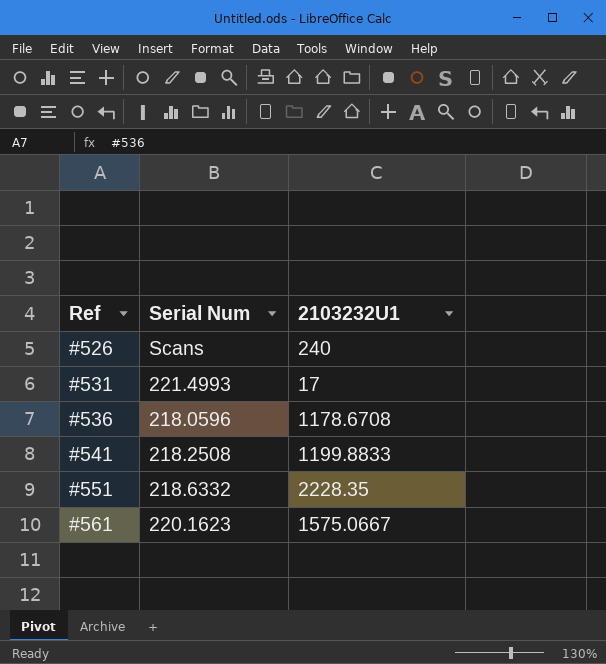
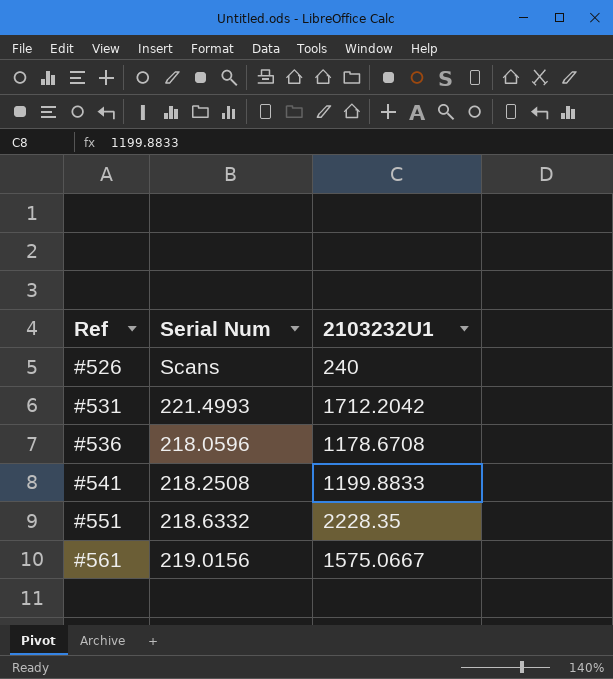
#531 | 2103232U1: 17 -> 1712.2042
#561 | Serial Num: 220.1623 -> 219.0156

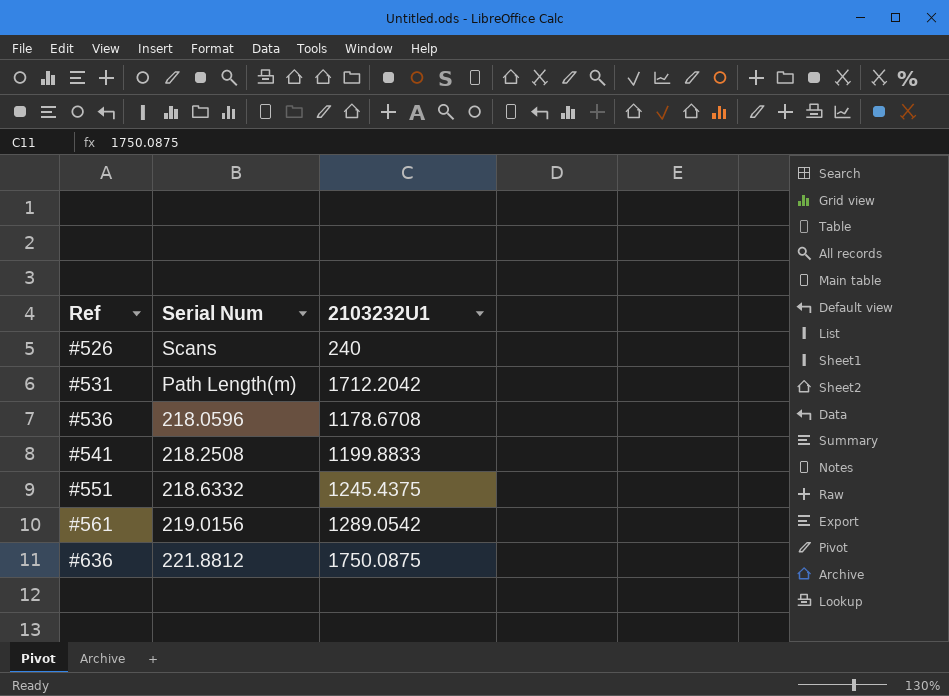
#531 | Serial Num: 221.4993 -> Path Length(m)
#551 | 2103232U1: 2228.35 -> 1245.4375
#561 | 2103232U1: 1575.0667 -> 1289.0542
row #636: none -> 221.8812 | 1750.0875

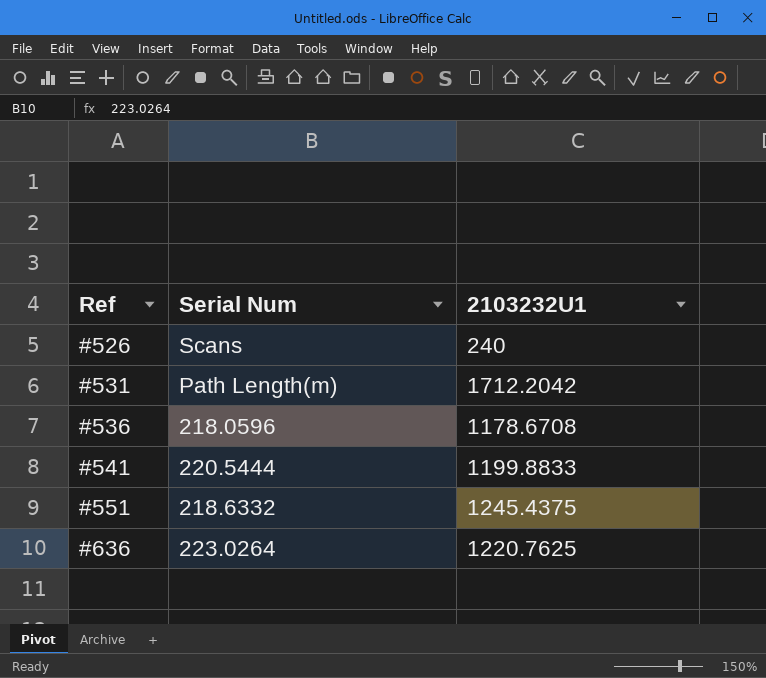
row #561: 219.0156 | 1289.0542 -> none
#541 | Serial Num: 218.2508 -> 220.5444
#636 | Serial Num: 221.8812 -> 223.0264
#636 | 2103232U1: 1750.0875 -> 1220.7625

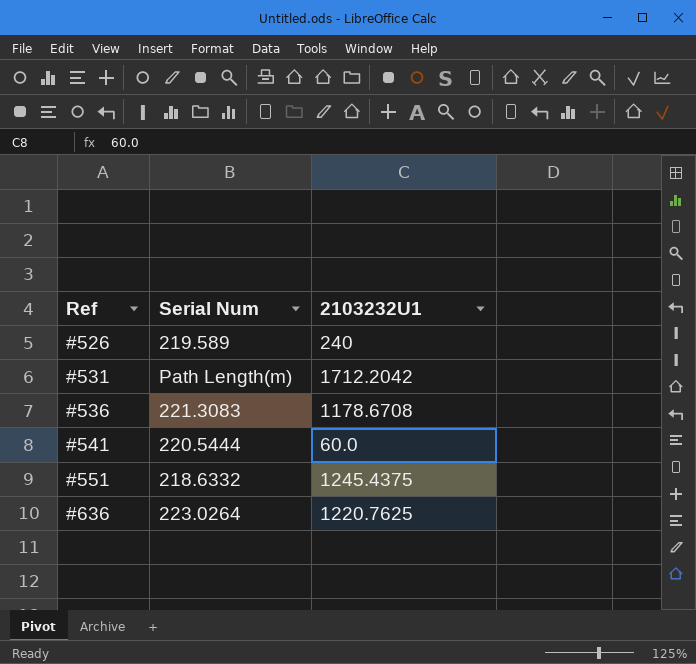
#526 | Serial Num: Scans -> 219.589
#536 | Serial Num: 218.0596 -> 221.3083
#541 | 2103232U1: 1199.8833 -> 60.0

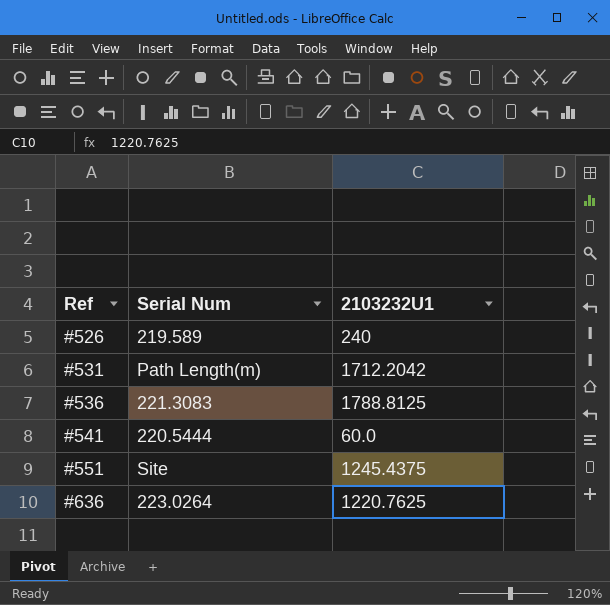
#536 | 2103232U1: 1178.6708 -> 1788.8125
#551 | Serial Num: 218.6332 -> Site

